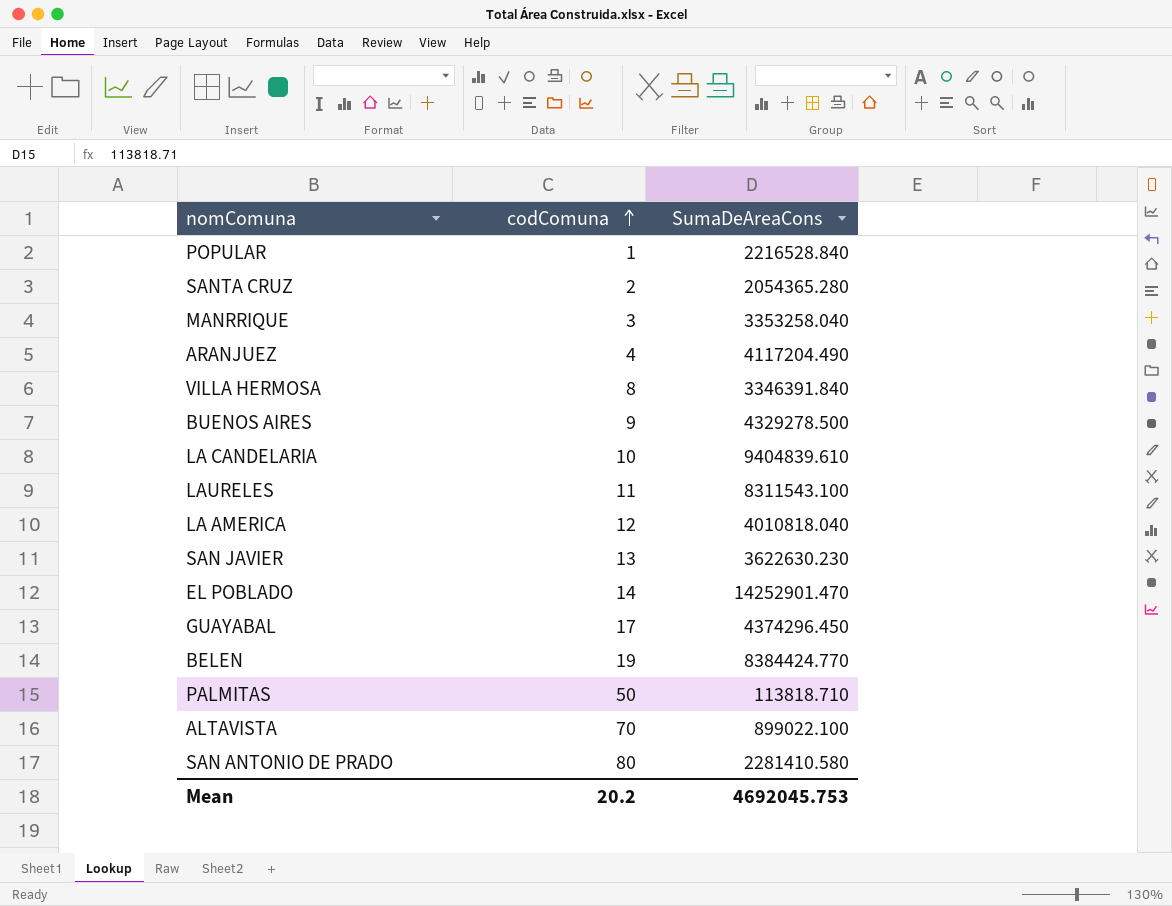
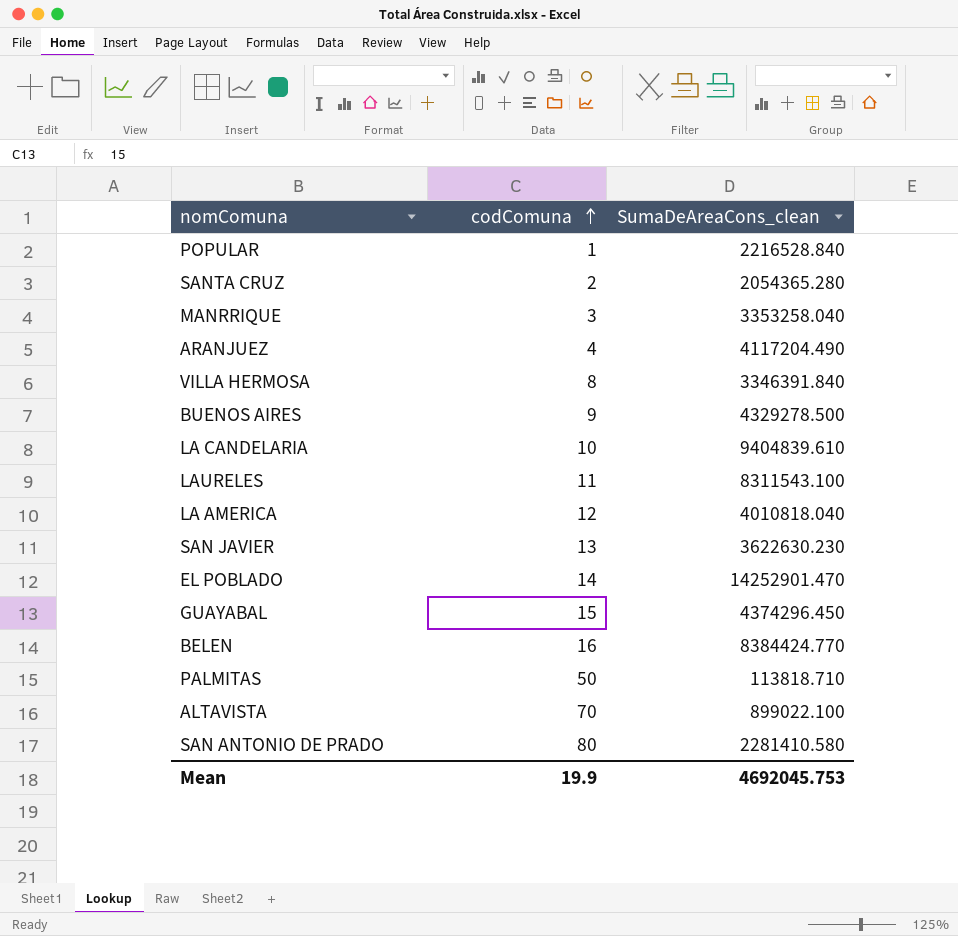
column name: SumaDeAreaCons -> SumaDeAreaCons_clean
GUAYABAL | codComuna: 17 -> 15
BELEN | codComuna: 19 -> 16
Mean | codComuna: 20.2 -> 19.9

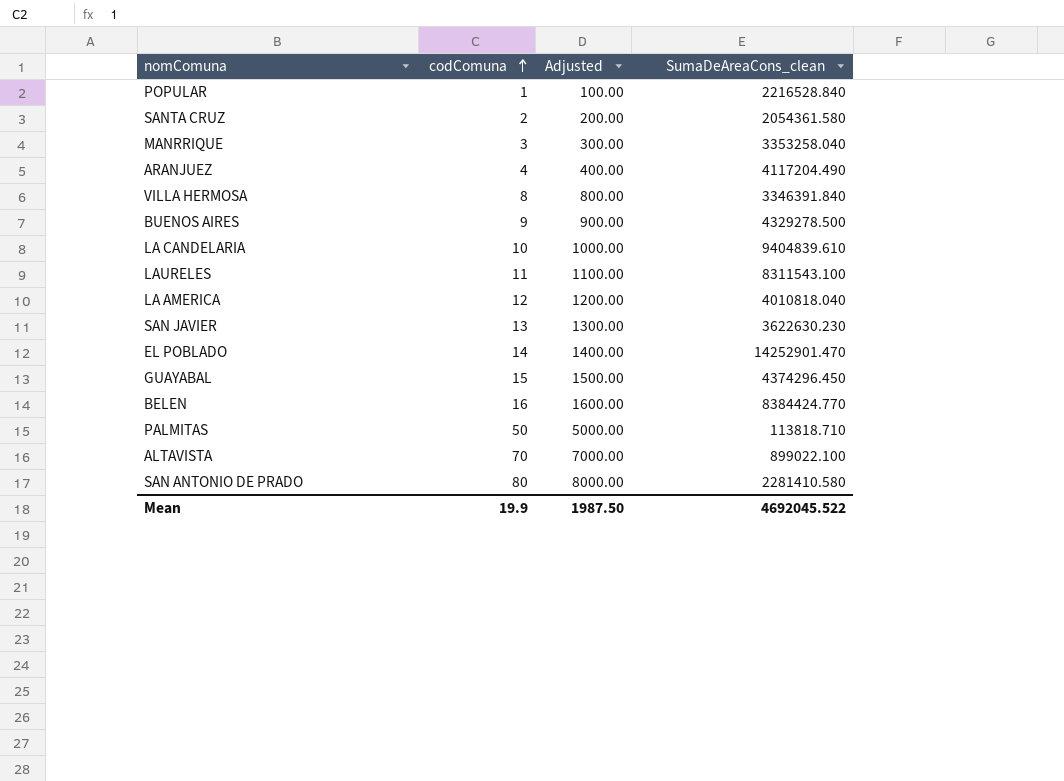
column Adjusted | formula: none -> [codComuna] * 100
SANTA CRUZ | SumaDeAreaCons_clean: 2054365.280 -> 2054361.580
Mean | SumaDeAreaCons_clean: 4692045.753 -> 4692045.522

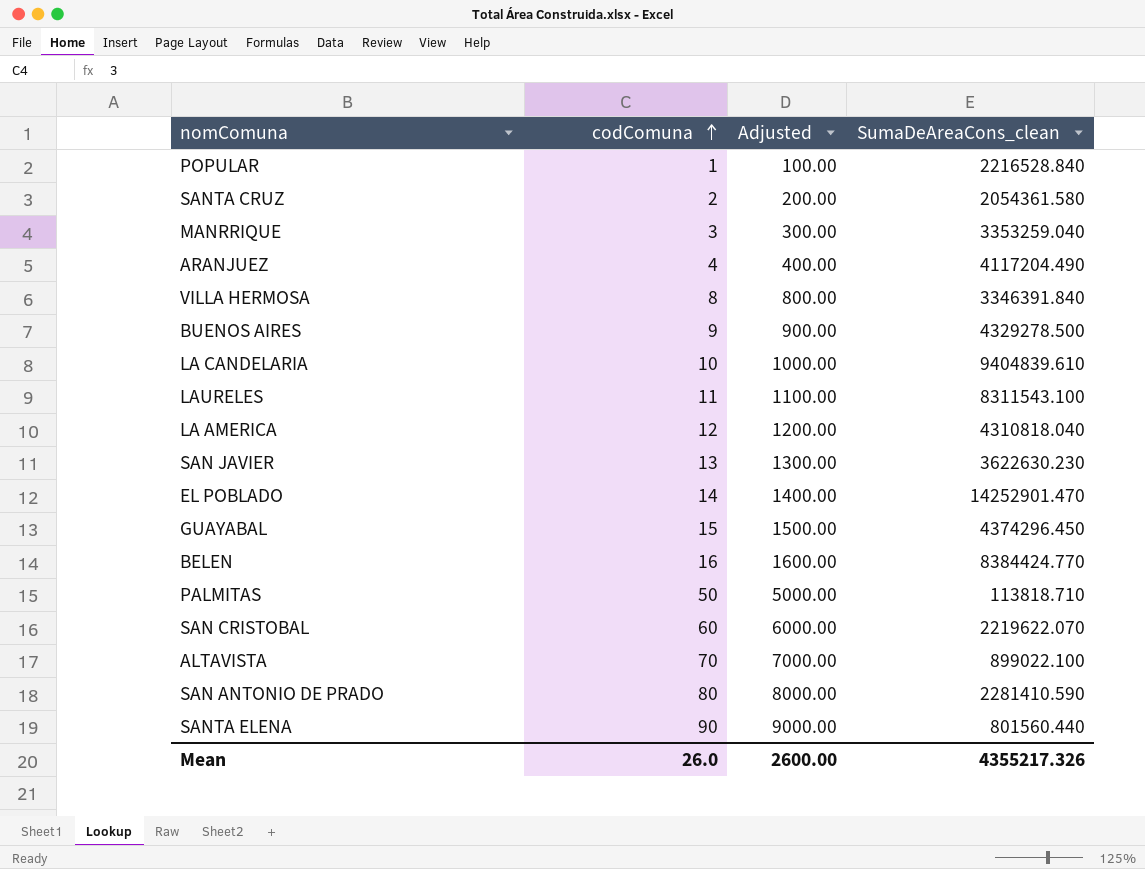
MANRRIQUE | SumaDeAreaCons_clean: 3353258.040 -> 3353259.040
LA AMERICA | SumaDeAreaCons_clean: 4010818.040 -> 4310818.040
row SAN CRISTOBAL: none -> 60 | 6000.00 | 2219622.070
SAN ANTONIO DE PRADO | SumaDeAreaCons_clean: 2281410.580 -> 2281410.590
row SANTA ELENA: none -> 90 | 9000.00 | 801560.440
Mean | codComuna: 19.9 -> 26.0
Mean | Adjusted: 1987.50 -> 2600.00
Mean | SumaDeAreaCons_clean: 4692045.522 -> 4355217.326

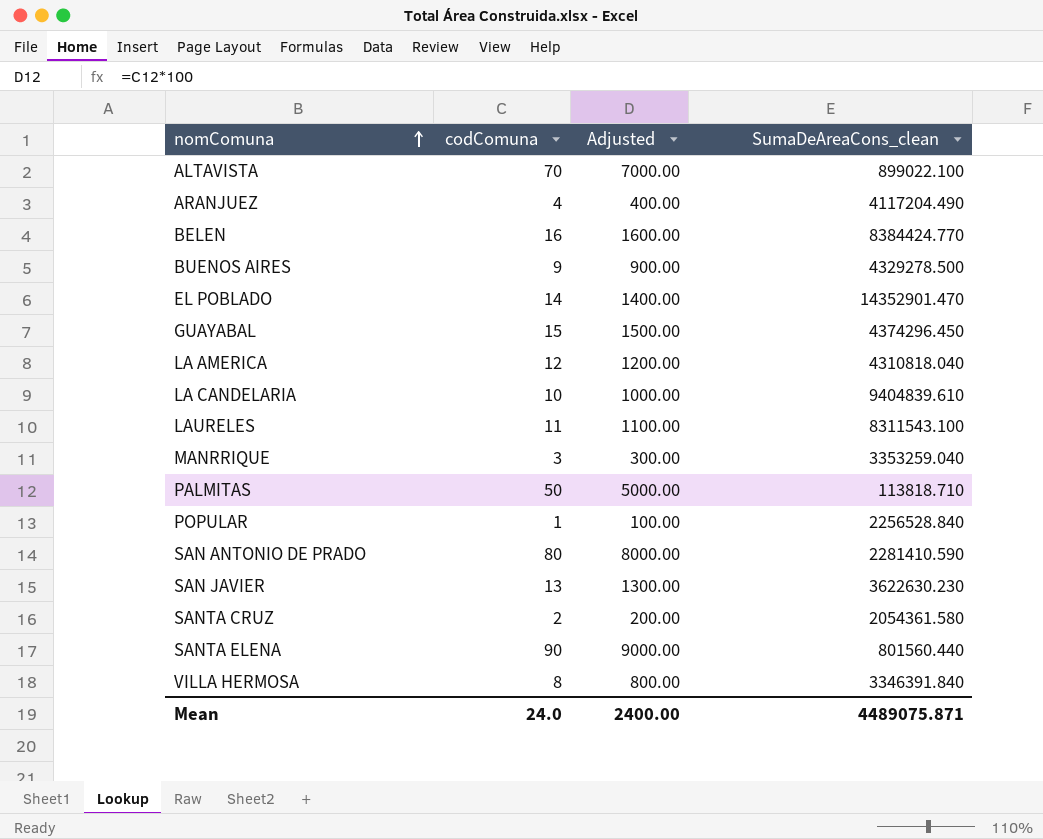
row order: codComuna ascending -> nomComuna ascending
row SAN CRISTOBAL: 60 | 6000.00 | 2219622.070 -> none
EL POBLADO | SumaDeAreaCons_clean: 14252901.470 -> 14352901.470
POPULAR | SumaDeAreaCons_clean: 2216528.840 -> 2256528.840
Mean | codComuna: 26.0 -> 24.0
Mean | Adjusted: 2600.00 -> 2400.00
Mean | SumaDeAreaCons_clean: 4355217.326 -> 4489075.871

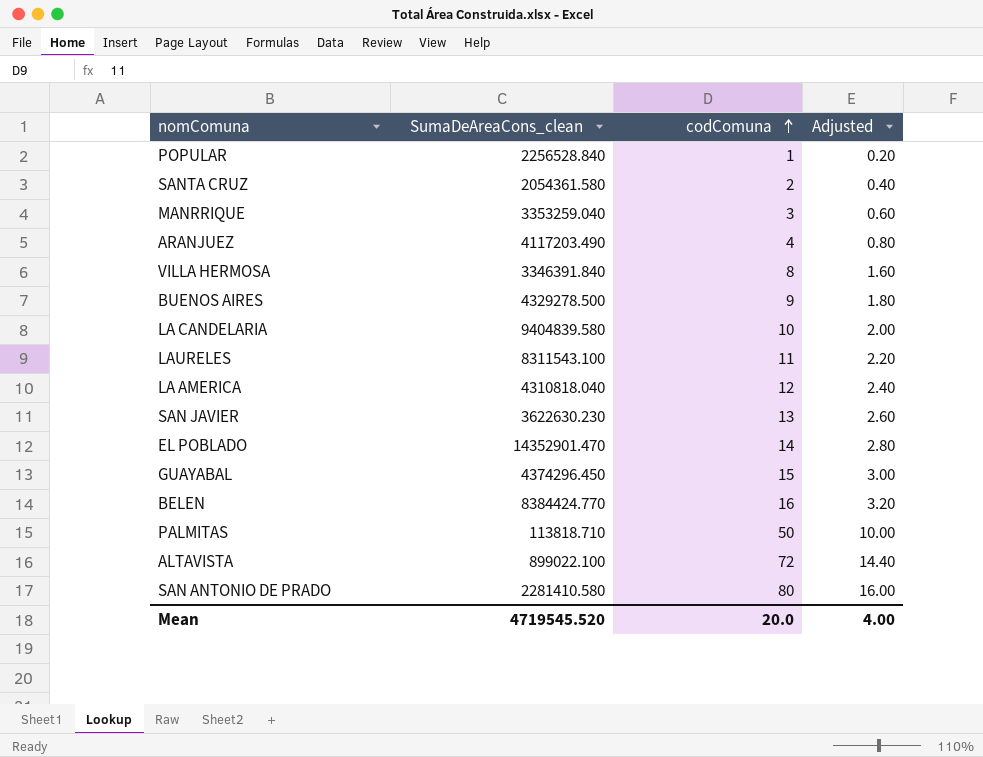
row order: nomComuna ascending -> codComuna ascending
column SumaDeAreaCons_clean | position: 4 -> 2
column Adjusted | formula: [codComuna] * 100 -> [codComuna] * 0.2
row SANTA ELENA: 90 | 9000.00 | 801560.440 -> none
ARANJUEZ | SumaDeAreaCons_clean: 4117204.490 -> 4117203.490
LA CANDELARIA | SumaDeAreaCons_clean: 9404839.610 -> 9404839.580
ALTAVISTA | codComuna: 70 -> 72
SAN ANTONIO DE PRADO | SumaDeAreaCons_clean: 2281410.590 -> 2281410.580
Mean | SumaDeAreaCons_clean: 4489075.871 -> 4719545.520
Mean | codComuna: 24.0 -> 20.0
Mean | Adjusted: 2400.00 -> 4.00

